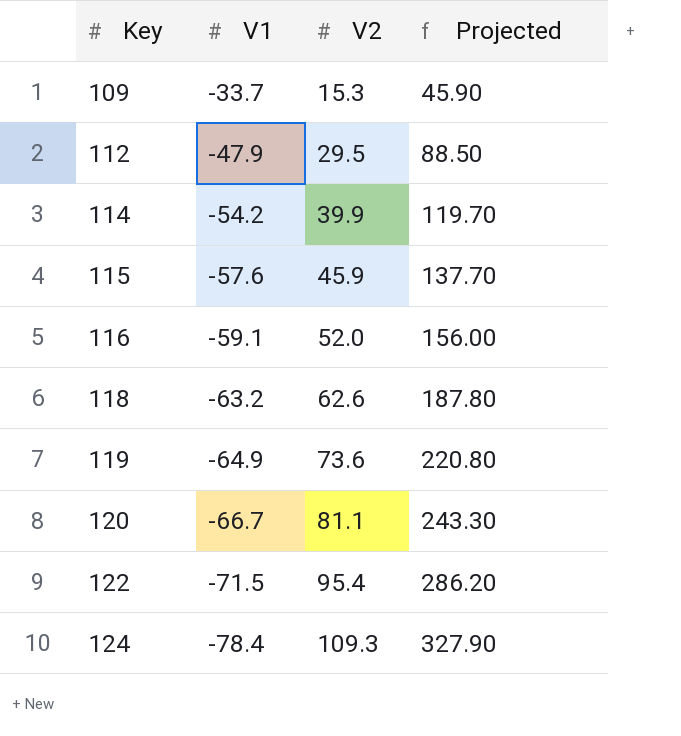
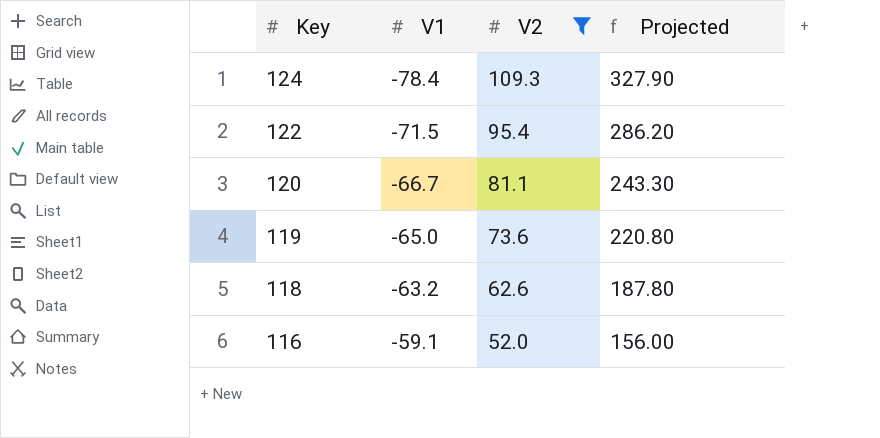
filter: none -> V2 >= 52.0
row order: Key ascending -> Key descending
119 | V1: -64.9 -> -65.0

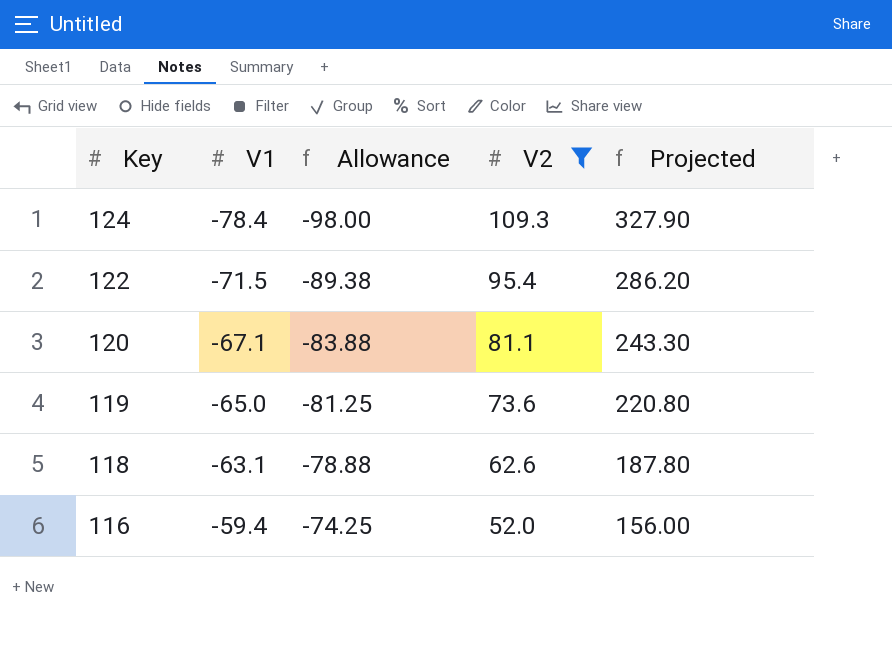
column Allowance | formula: none -> [V1] * 1.25
120 | V1: -66.7 -> -67.1
118 | V1: -63.2 -> -63.1
116 | V1: -59.1 -> -59.4

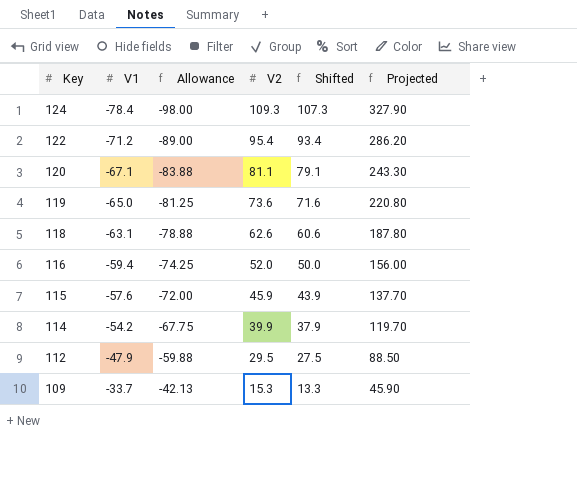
filter: V2 >= 52.0 -> none
column Shifted | formula: none -> [V2] - 2
122 | V1: -71.5 -> -71.2
122 | Allowance: -89.38 -> -89.00

